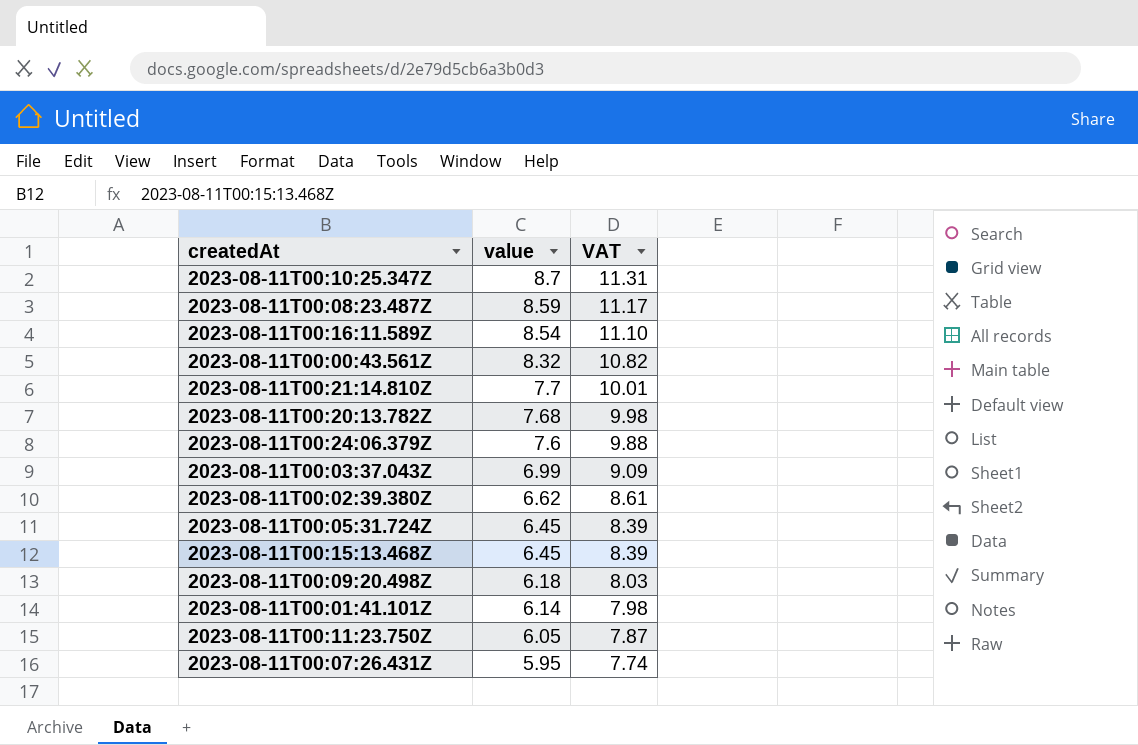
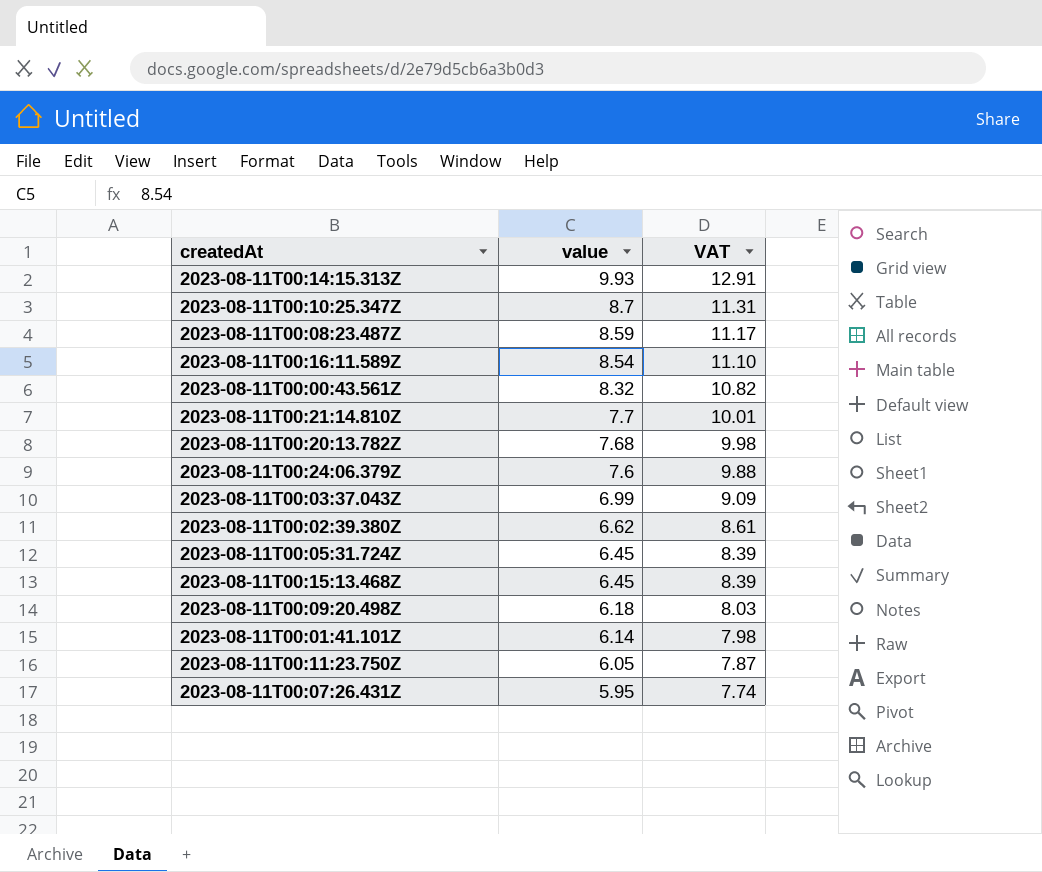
row 2023-08-11T00:14:15.313Z: none -> 9.93 | 12.91

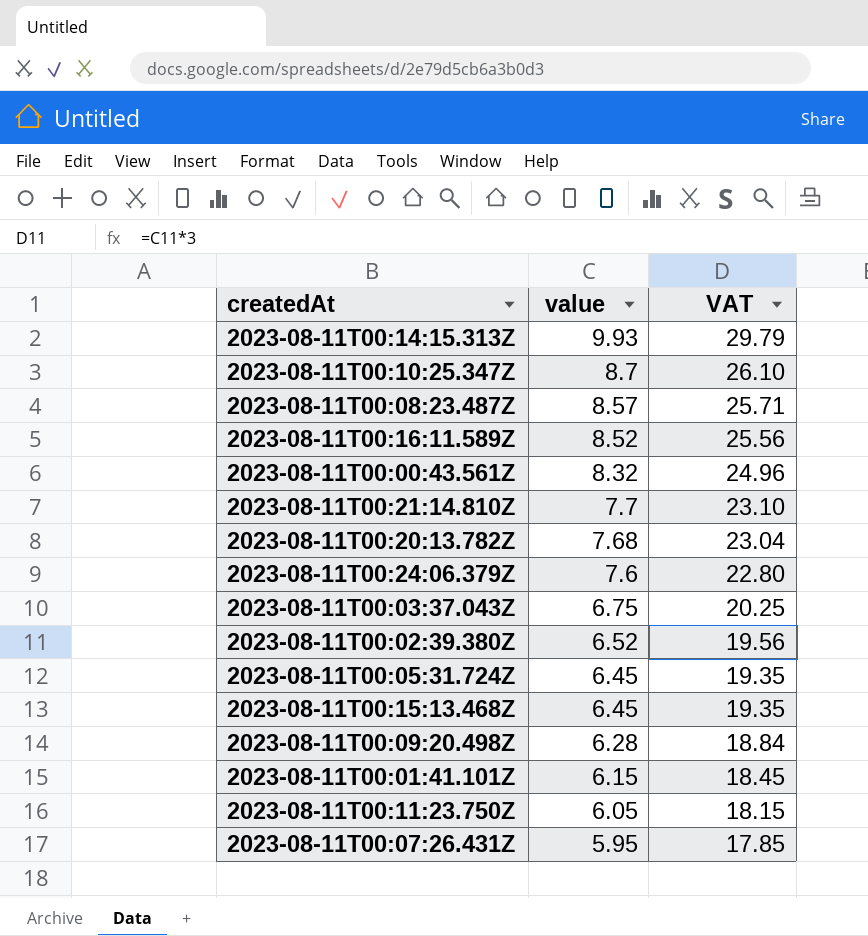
column VAT | formula: [value] * 1.3 -> [value] * 3
2023-08-11T00:08:23.487Z | value: 8.59 -> 8.57
2023-08-11T00:16:11.589Z | value: 8.54 -> 8.52
2023-08-11T00:03:37.043Z | value: 6.99 -> 6.75
2023-08-11T00:02:39.380Z | value: 6.62 -> 6.52
2023-08-11T00:09:20.498Z | value: 6.18 -> 6.28
2023-08-11T00:01:41.101Z | value: 6.14 -> 6.15

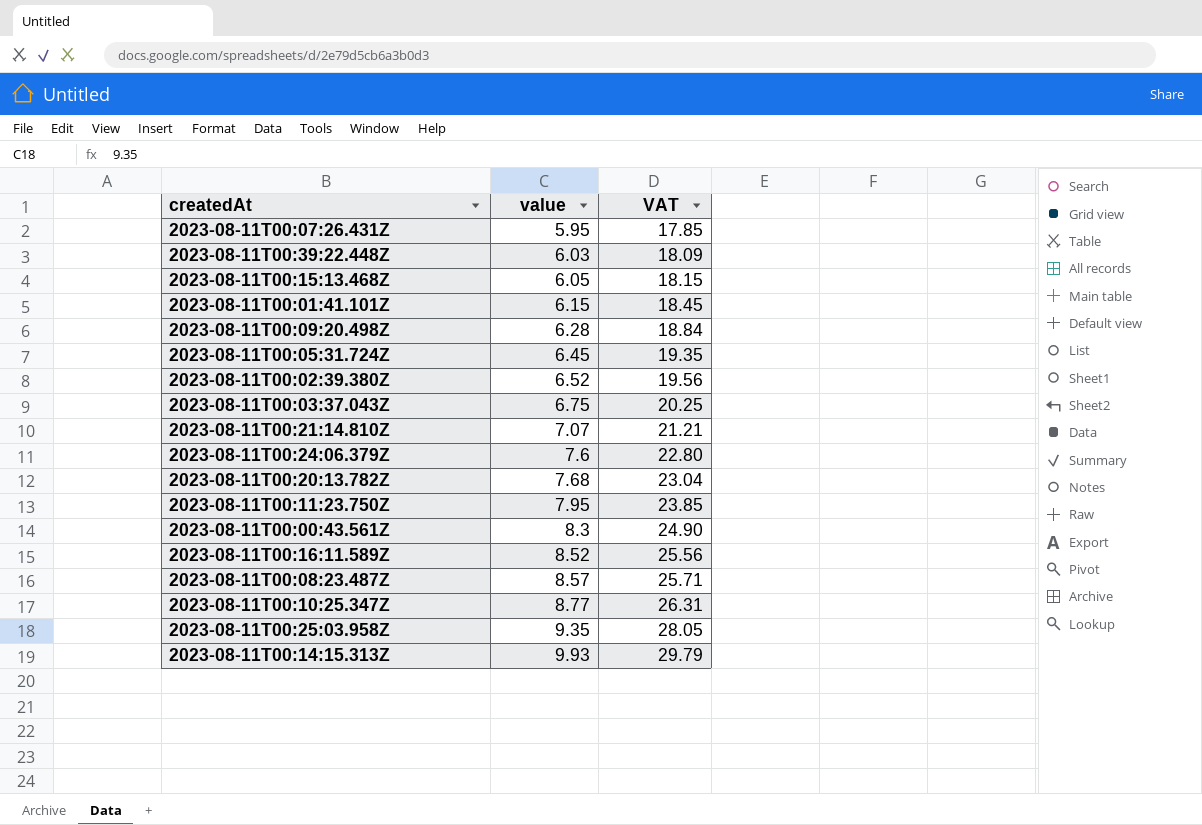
row order: value descending -> value ascending
row 2023-08-11T00:39:22.448Z: none -> 6.03 | 18.09
2023-08-11T00:15:13.468Z | value: 6.45 -> 6.05
2023-08-11T00:15:13.468Z | VAT: 19.35 -> 18.15
2023-08-11T00:21:14.810Z | value: 7.7 -> 7.07
2023-08-11T00:21:14.810Z | VAT: 23.10 -> 21.21
2023-08-11T00:11:23.750Z | value: 6.05 -> 7.95
2023-08-11T00:11:23.750Z | VAT: 18.15 -> 23.85
2023-08-11T00:00:43.561Z | value: 8.32 -> 8.3
2023-08-11T00:00:43.561Z | VAT: 24.96 -> 24.90
2023-08-11T00:10:25.347Z | value: 8.7 -> 8.77
2023-08-11T00:10:25.347Z | VAT: 26.10 -> 26.31
row 2023-08-11T00:25:03.958Z: none -> 9.35 | 28.05

